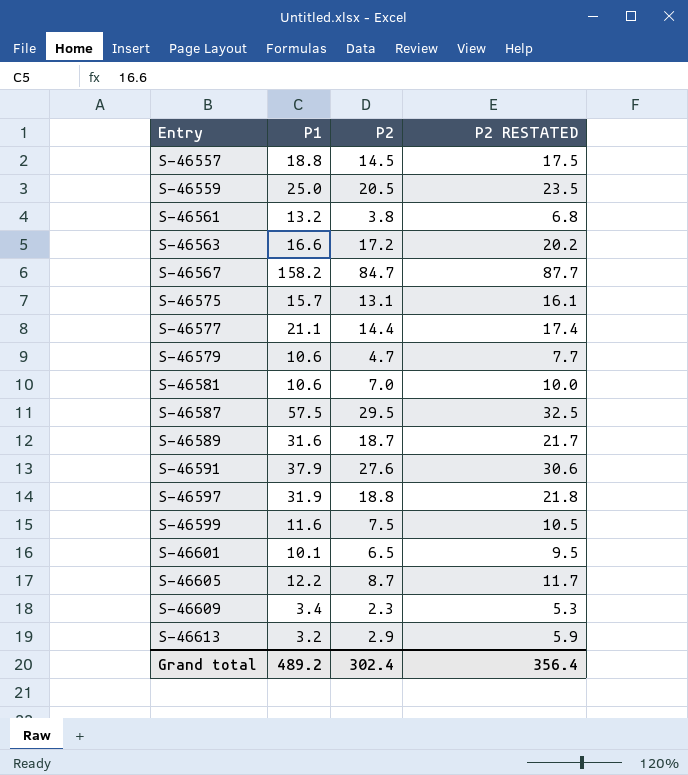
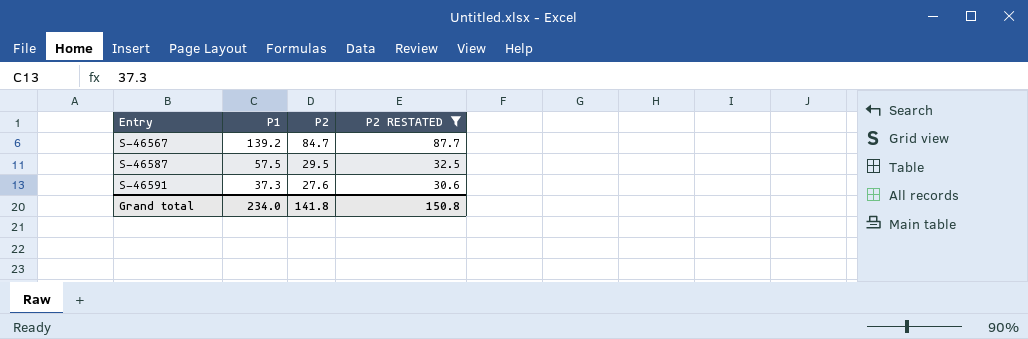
filter: none -> P2 RESTATED >= 30.6
S-46567 | P1: 158.2 -> 139.2
S-46591 | P1: 37.9 -> 37.3
Grand total | P1: 489.2 -> 234.0
Grand total | P2: 302.4 -> 141.8
Grand total | P2 RESTATED: 356.4 -> 150.8

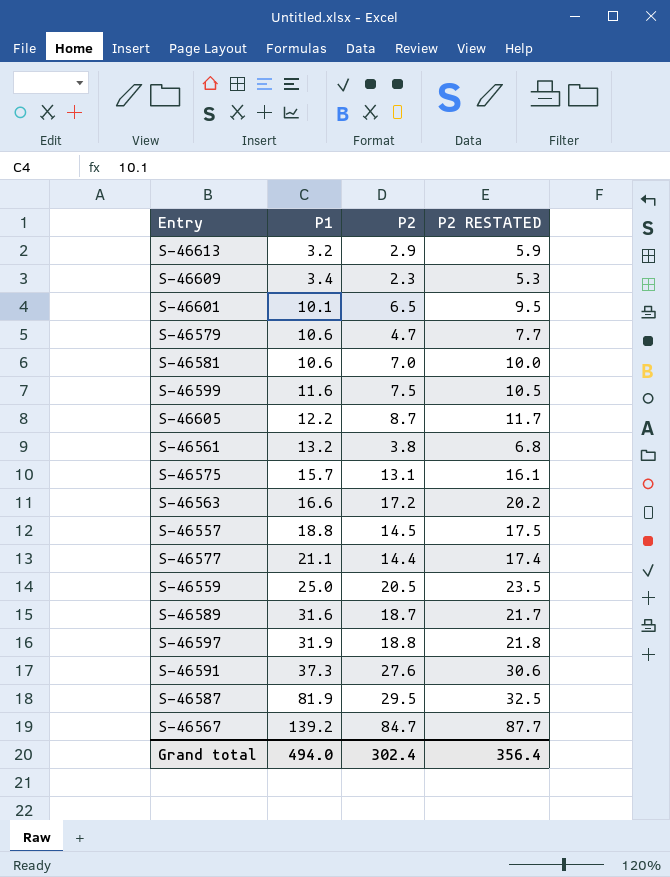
filter: P2 RESTATED >= 30.6 -> none
row order: Entry ascending -> P1 ascending
S-46587 | P1: 57.5 -> 81.9
Grand total | P1: 234.0 -> 494.0
Grand total | P2: 141.8 -> 302.4
Grand total | P2 RESTATED: 150.8 -> 356.4

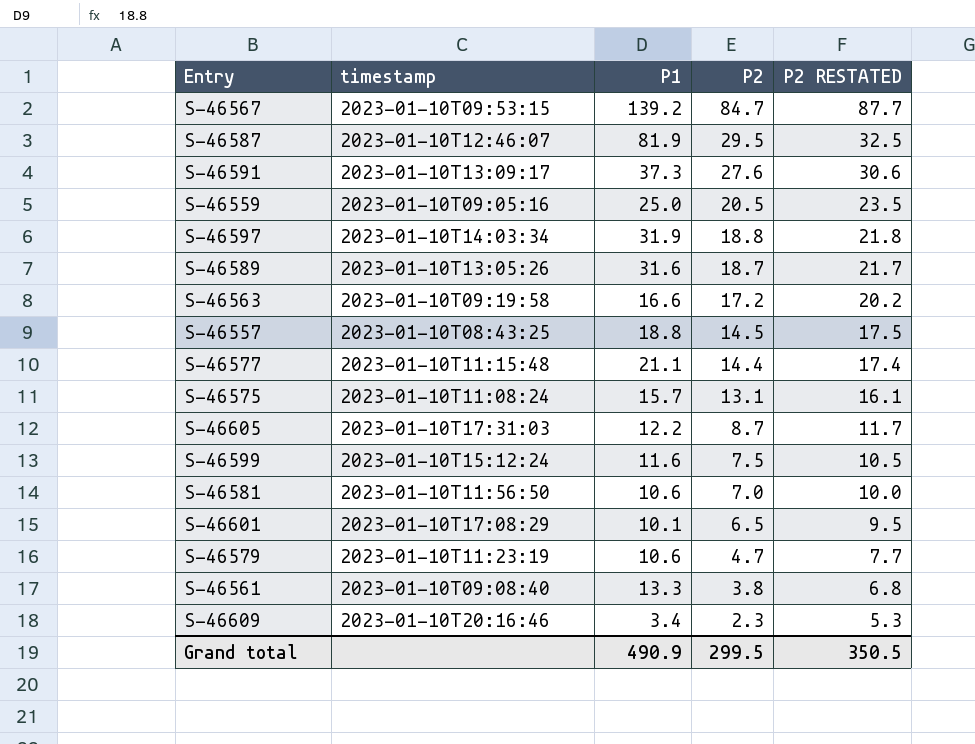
row order: P1 ascending -> P2 descending
column timestamp | position: none -> 2
row S-46613: 3.2 | 2.9 | 5.9 -> none
S-46561 | P1: 13.2 -> 13.3
Grand total | P1: 494.0 -> 490.9
Grand total | P2: 302.4 -> 299.5
Grand total | P2 RESTATED: 356.4 -> 350.5

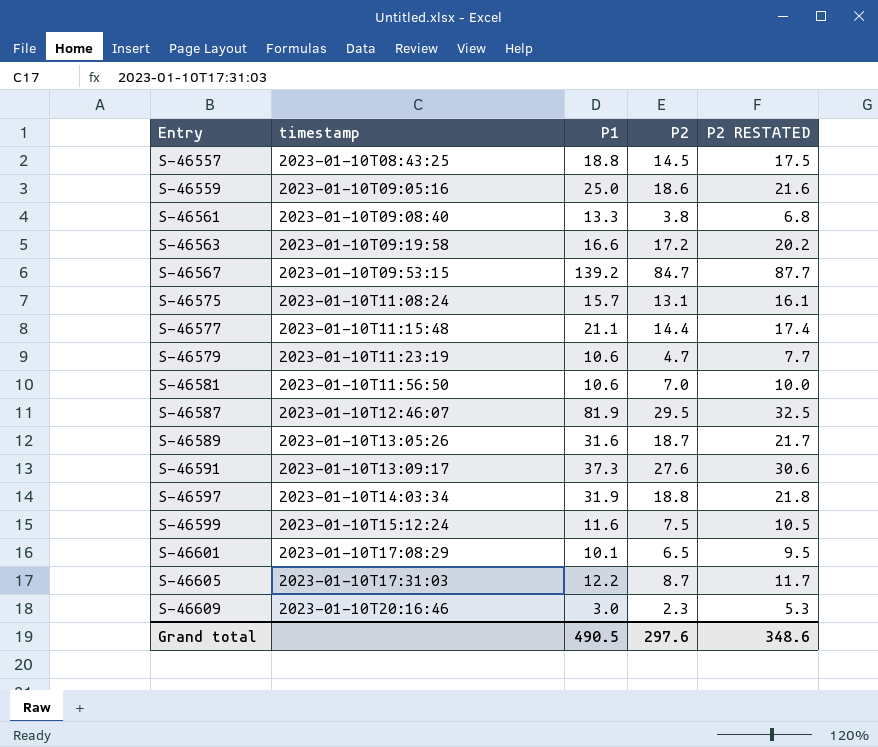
row order: P2 descending -> Entry ascending
S-46559 | P2: 20.5 -> 18.6
S-46559 | P2 RESTATED: 23.5 -> 21.6
S-46609 | P1: 3.4 -> 3.0
Grand total | P1: 490.9 -> 490.5
Grand total | P2: 299.5 -> 297.6
Grand total | P2 RESTATED: 350.5 -> 348.6

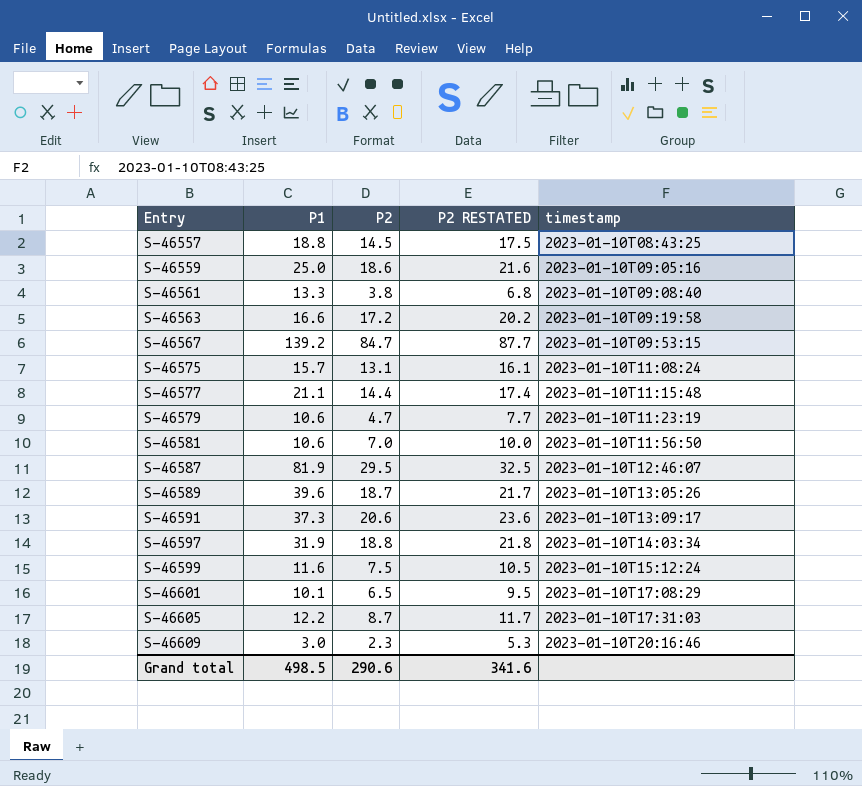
column timestamp | position: 2 -> 5
S-46589 | P1: 31.6 -> 39.6
S-46591 | P2: 27.6 -> 20.6
S-46591 | P2 RESTATED: 30.6 -> 23.6
Grand total | P1: 490.5 -> 498.5
Grand total | P2: 297.6 -> 290.6
Grand total | P2 RESTATED: 348.6 -> 341.6

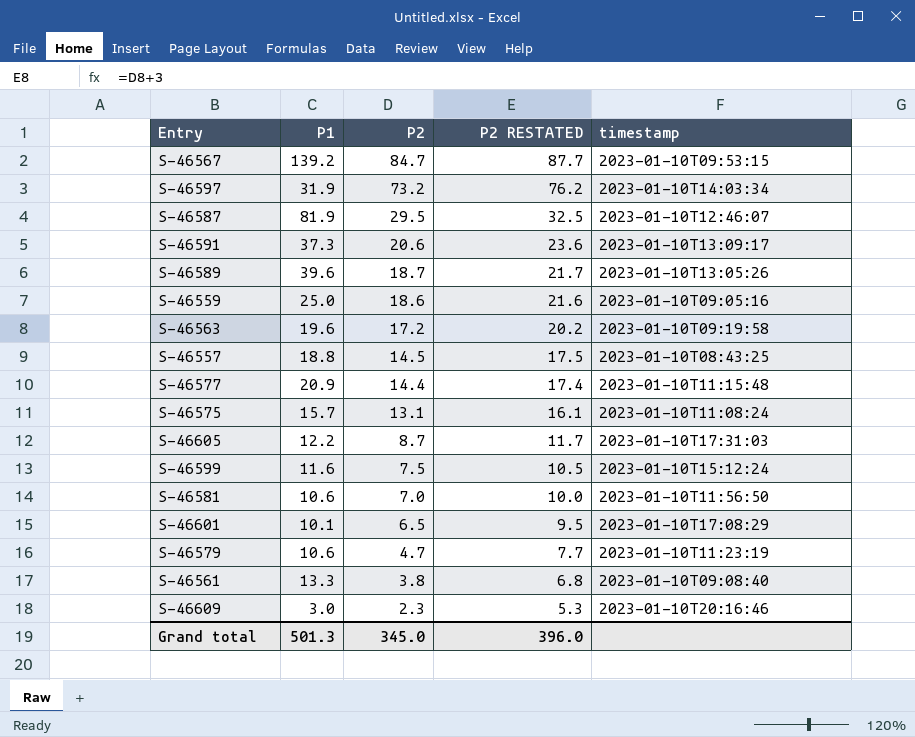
row order: Entry ascending -> P2 descending
S-46597 | P2: 18.8 -> 73.2
S-46597 | P2 RESTATED: 21.8 -> 76.2
S-46563 | P1: 16.6 -> 19.6
S-46577 | P1: 21.1 -> 20.9
Grand total | P1: 498.5 -> 501.3
Grand total | P2: 290.6 -> 345.0
Grand total | P2 RESTATED: 341.6 -> 396.0

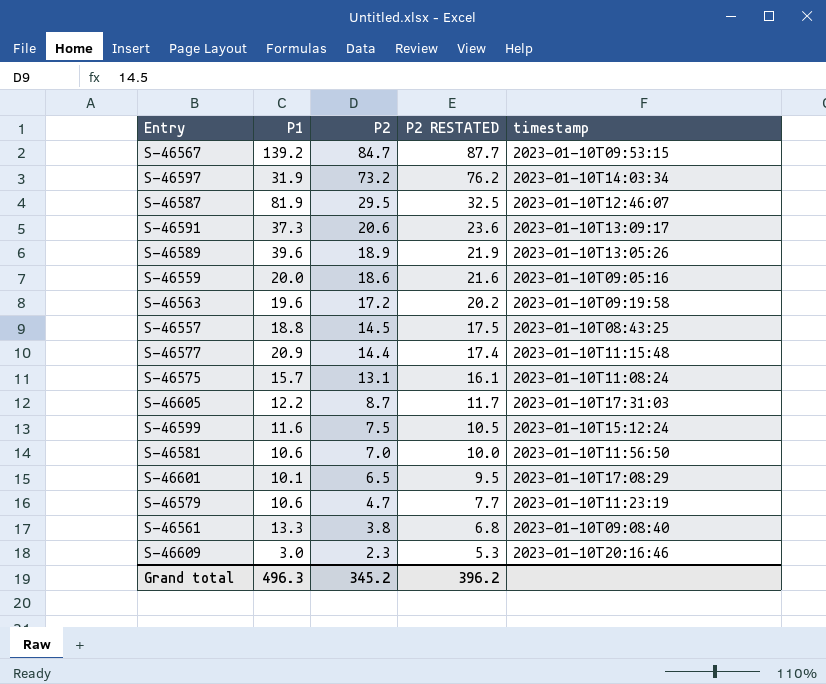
S-46589 | P2: 18.7 -> 18.9
S-46589 | P2 RESTATED: 21.7 -> 21.9
S-46559 | P1: 25.0 -> 20.0
Grand total | P1: 501.3 -> 496.3
Grand total | P2: 345.0 -> 345.2
Grand total | P2 RESTATED: 396.0 -> 396.2

